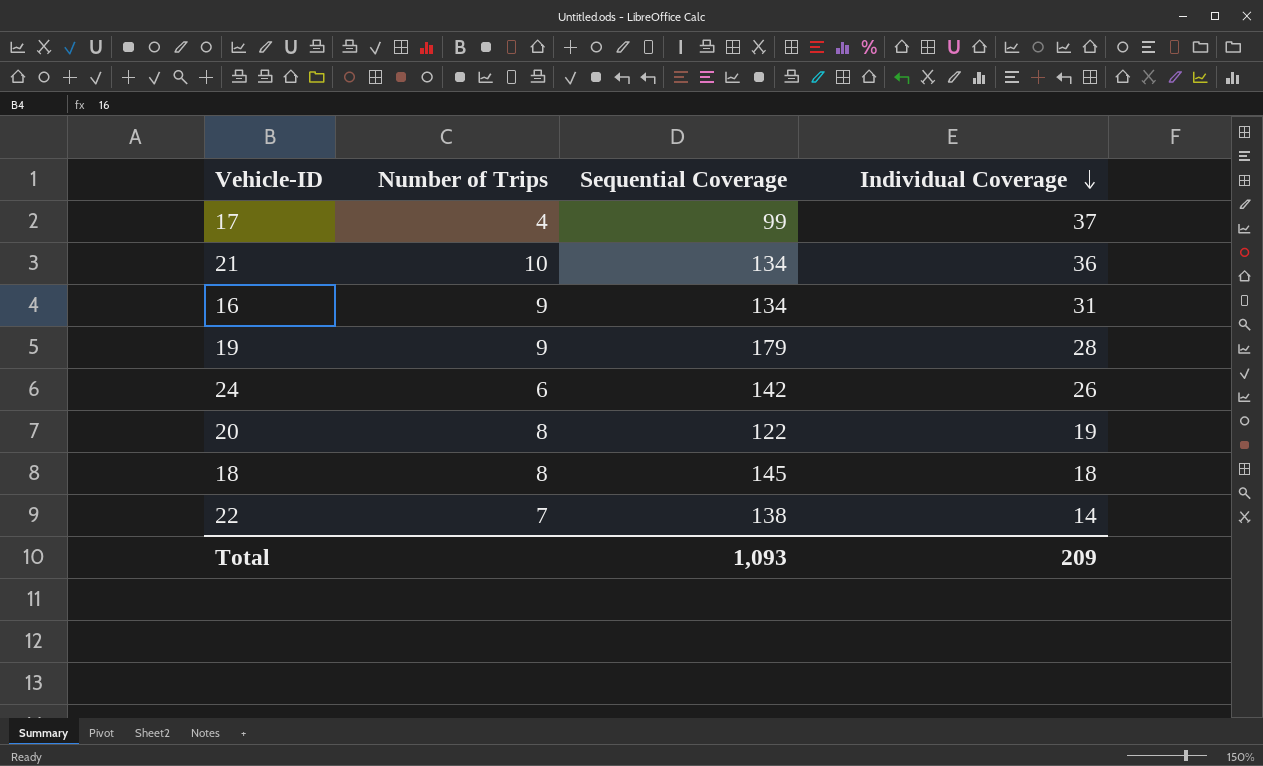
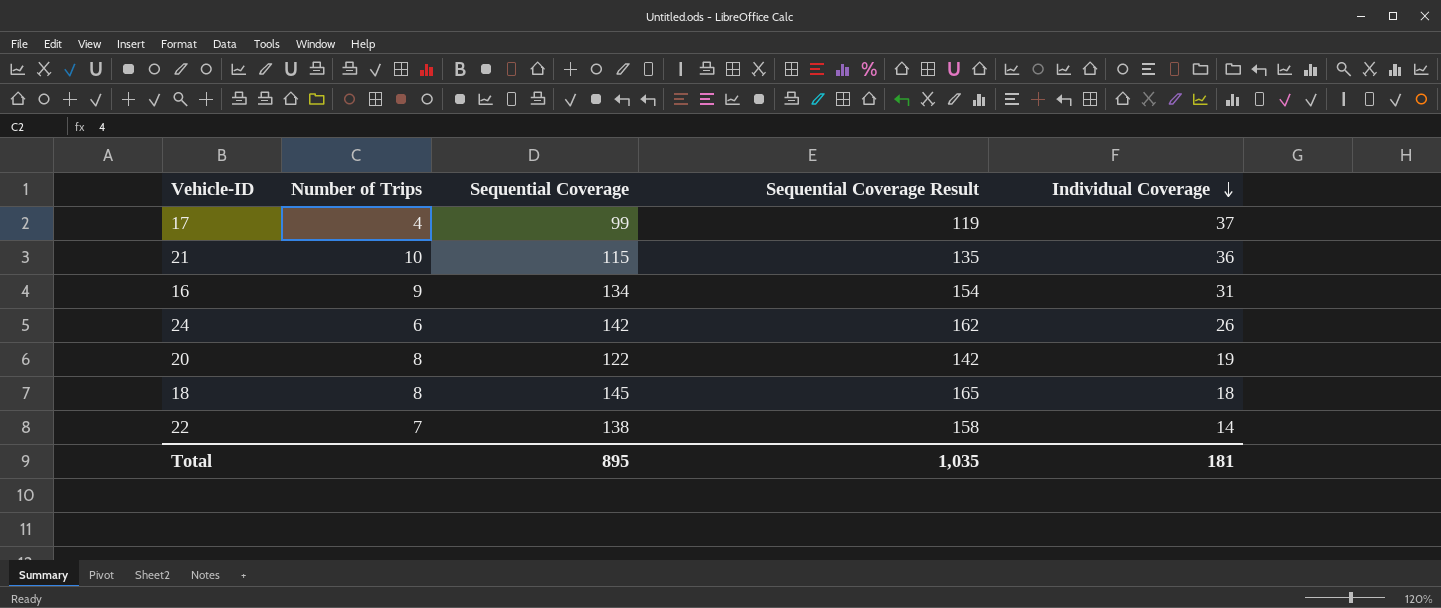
column Sequential Coverage Result | formula: none -> [Sequential Coverage] + 20
row 19: 9 | 179 | 28 -> none
21 | Sequential Coverage: 134 -> 115
Total | Sequential Coverage: 1,093 -> 895
Total | Individual Coverage: 209 -> 181

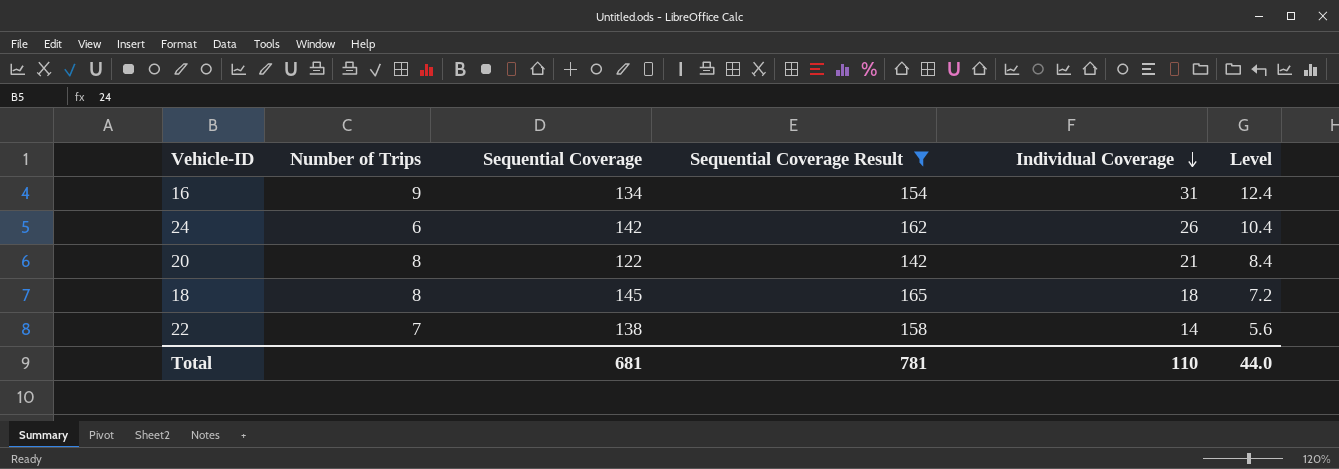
filter: none -> Sequential Coverage Result >= 142
column Level | formula: none -> [Individual Coverage] * 0.4
20 | Individual Coverage: 19 -> 21
Total | Sequential Coverage: 895 -> 681
Total | Sequential Coverage Result: 1,035 -> 781
Total | Individual Coverage: 181 -> 110

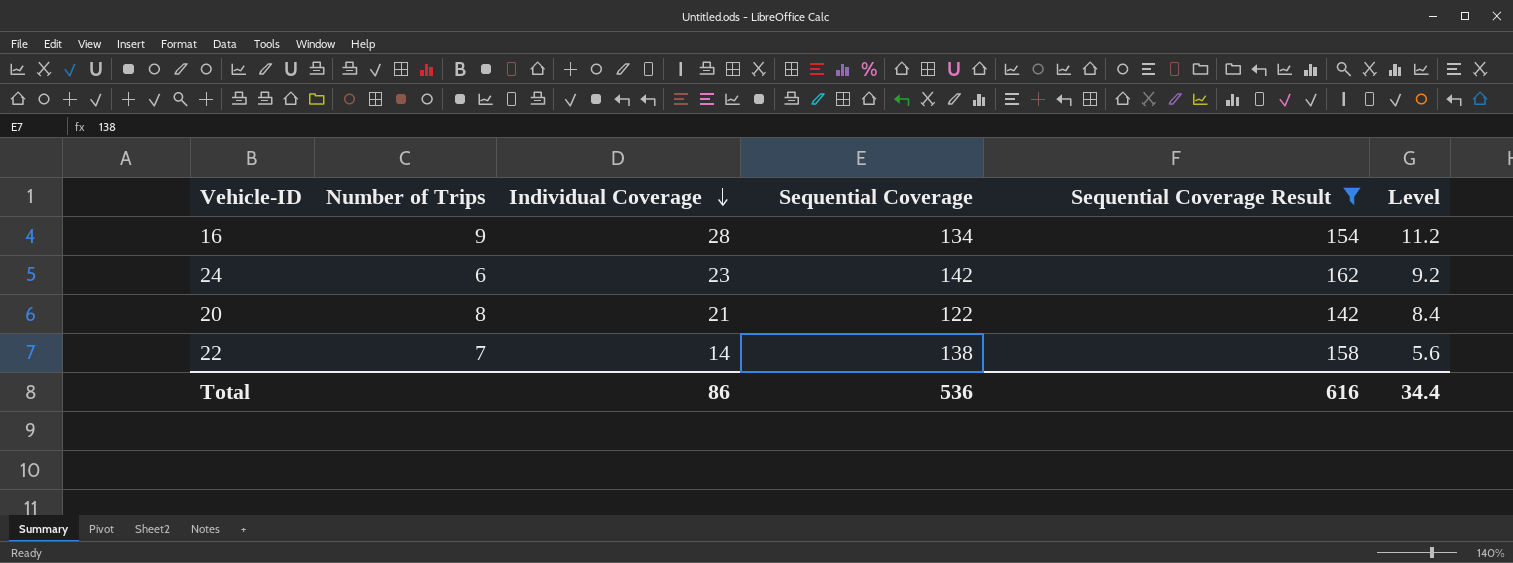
column Individual Coverage | position: 5 -> 3
row 18: 8 | 145 | 165 | 18 | 7.2 -> none
16 | Individual Coverage: 31 -> 28
16 | Level: 12.4 -> 11.2
24 | Individual Coverage: 26 -> 23
24 | Level: 10.4 -> 9.2
Total | Individual Coverage: 110 -> 86
Total | Sequential Coverage: 681 -> 536
Total | Sequential Coverage Result: 781 -> 616
Total | Level: 44.0 -> 34.4

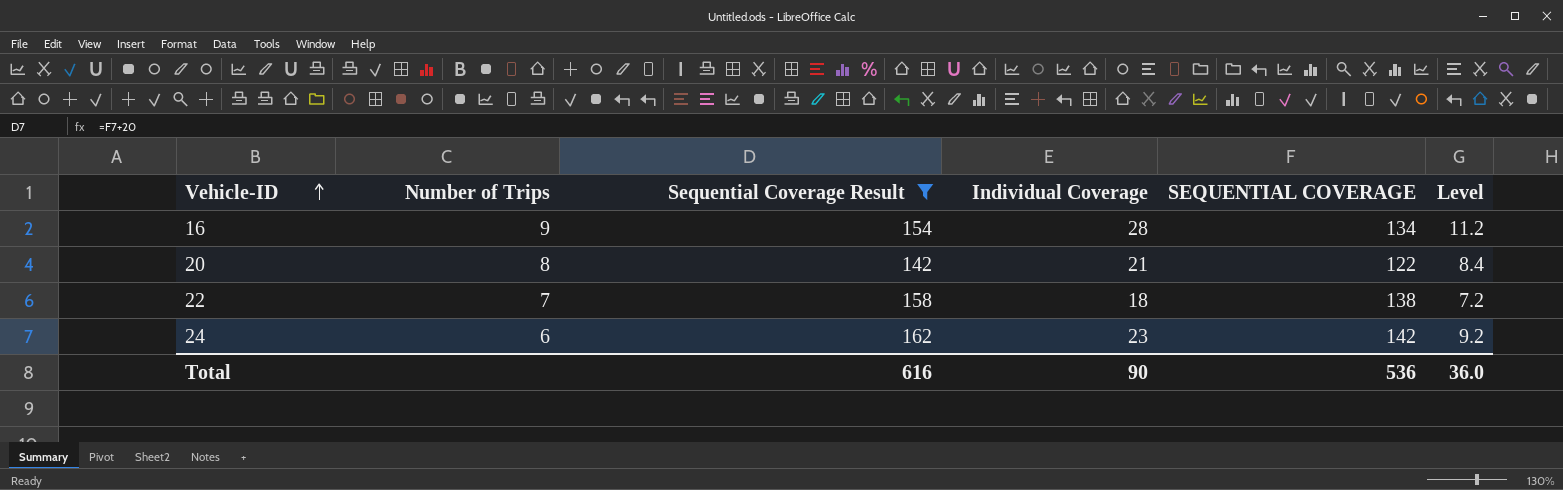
row order: Individual Coverage descending -> Vehicle-ID ascending
column Sequential Coverage Result | position: 5 -> 3
column name: Sequential Coverage -> SEQUENTIAL COVERAGE
22 | Individual Coverage: 14 -> 18
22 | Level: 5.6 -> 7.2
Total | Individual Coverage: 86 -> 90
Total | Level: 34.4 -> 36.0

